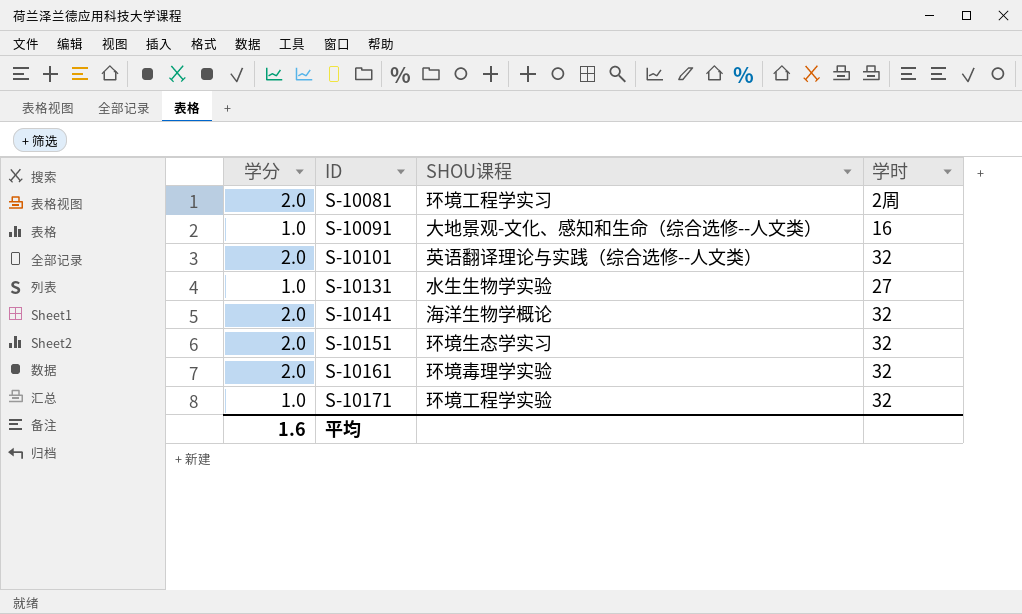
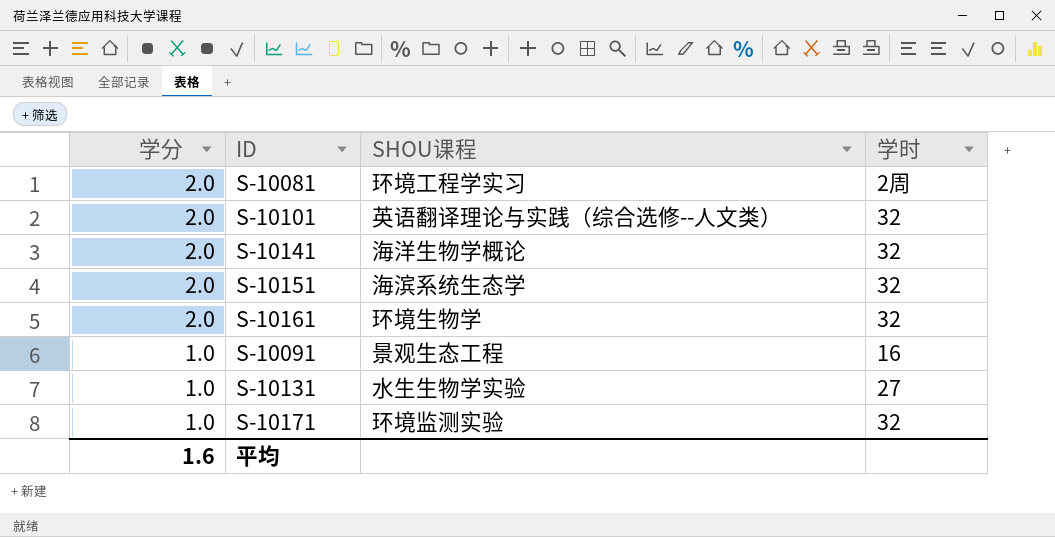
row order: ID ascending -> 学分 descending
S-10151 | SHOU课程: 环境生态学实习 -> 海滨系统生态学
S-10161 | SHOU课程: 环境毒理学实验 -> 环境生物学
S-10091 | SHOU课程: 大地景观-文化、感知和生命（综合选修--人文类） -> 景观生态工程
S-10171 | SHOU课程: 环境工程学实验 -> 环境监测实验

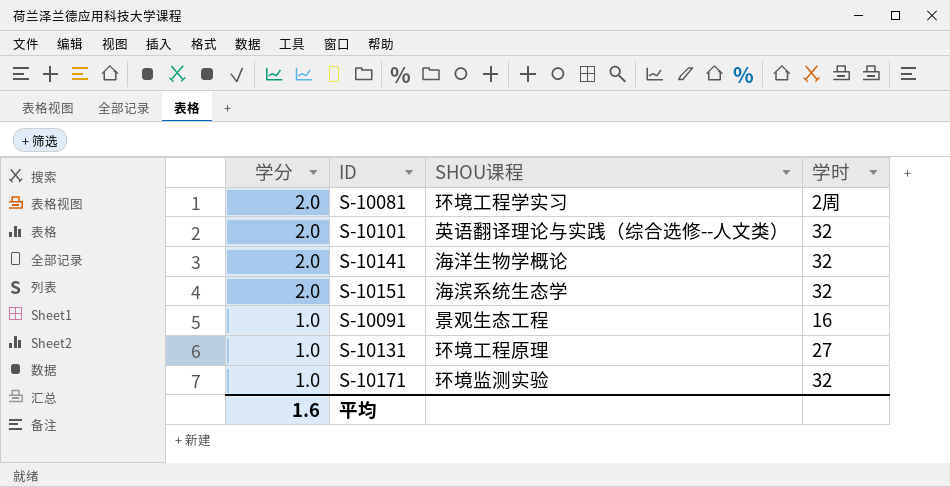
row S-10161: 2.0 | 环境生物学 | 32 -> none
S-10131 | SHOU课程: 水生生物学实验 -> 环境工程原理

